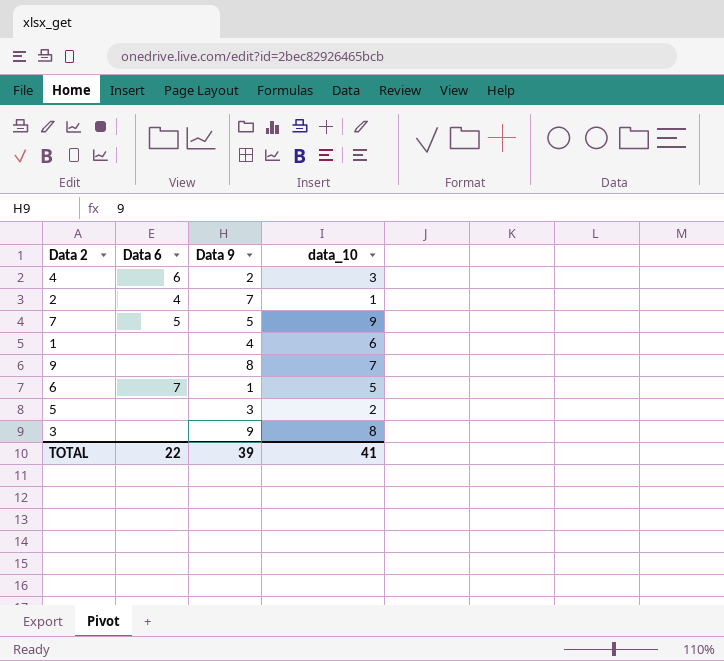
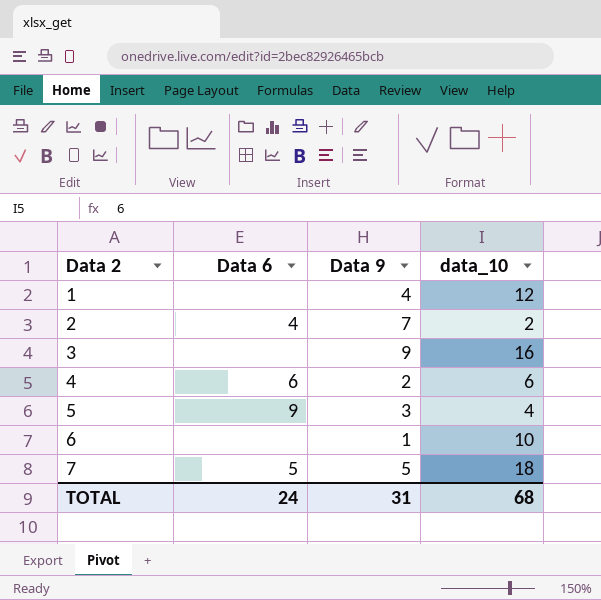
row order: none -> Data 2 ascending
row 9: none | 8 | 7 -> none
1 | data_10: 6 -> 12
2 | data_10: 1 -> 2
3 | data_10: 8 -> 16
4 | data_10: 3 -> 6
5 | Data 6: none -> 9
5 | data_10: 2 -> 4
6 | Data 6: 7 -> none
6 | data_10: 5 -> 10
7 | data_10: 9 -> 18
TOTAL | Data 6: 22 -> 24
TOTAL | Data 9: 39 -> 31
TOTAL | data_10: 41 -> 68

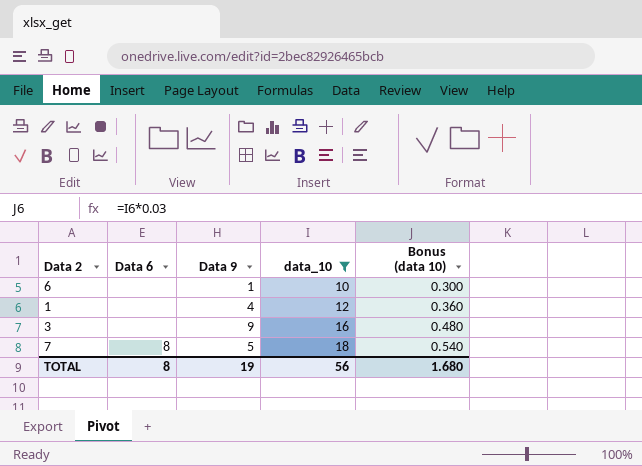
filter: none -> data_10 >= 10
row order: Data 2 ascending -> data_10 ascending
column Bonus (data 10) | formula: none -> [data_10] * 0.03
7 | Data 6: 5 -> 8
TOTAL | Data 6: 24 -> 8
TOTAL | Data 9: 31 -> 19
TOTAL | data_10: 68 -> 56

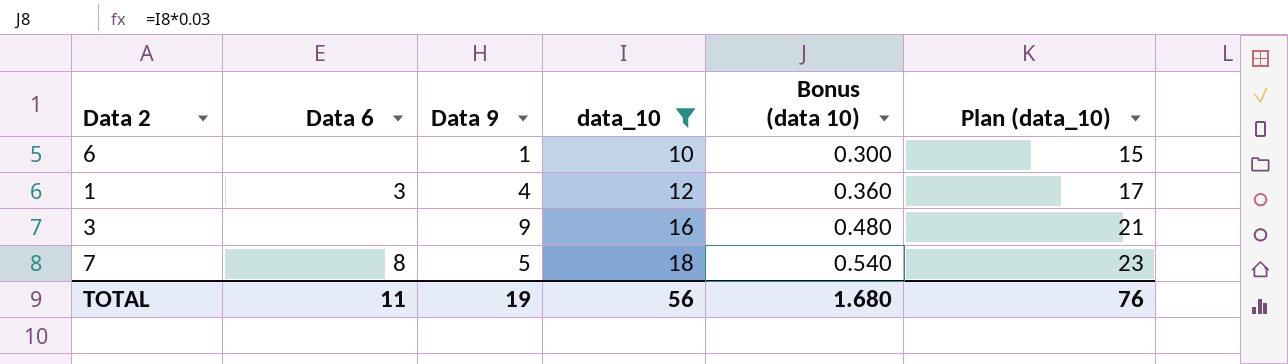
column Plan (data_10) | formula: none -> [data_10] + 5
1 | Data 6: none -> 3
TOTAL | Data 6: 8 -> 11

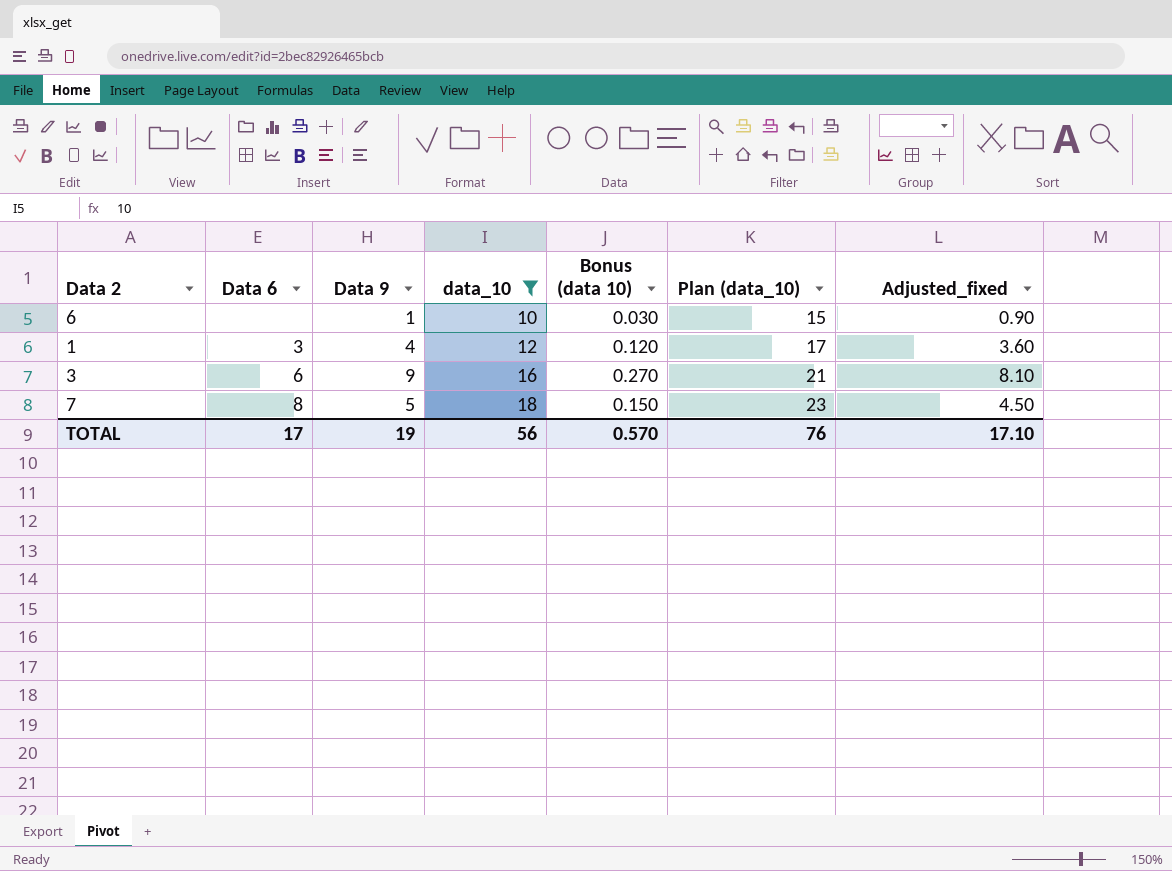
column Bonus (data 10) | formula: [data_10] * 0.03 -> [Data 9] * 0.03
column Adjusted_fixed | formula: none -> [Data 9] * 0.9
3 | Data 6: none -> 6
TOTAL | Data 6: 11 -> 17
TOTAL | Bonus (data 10): 1.680 -> 0.570

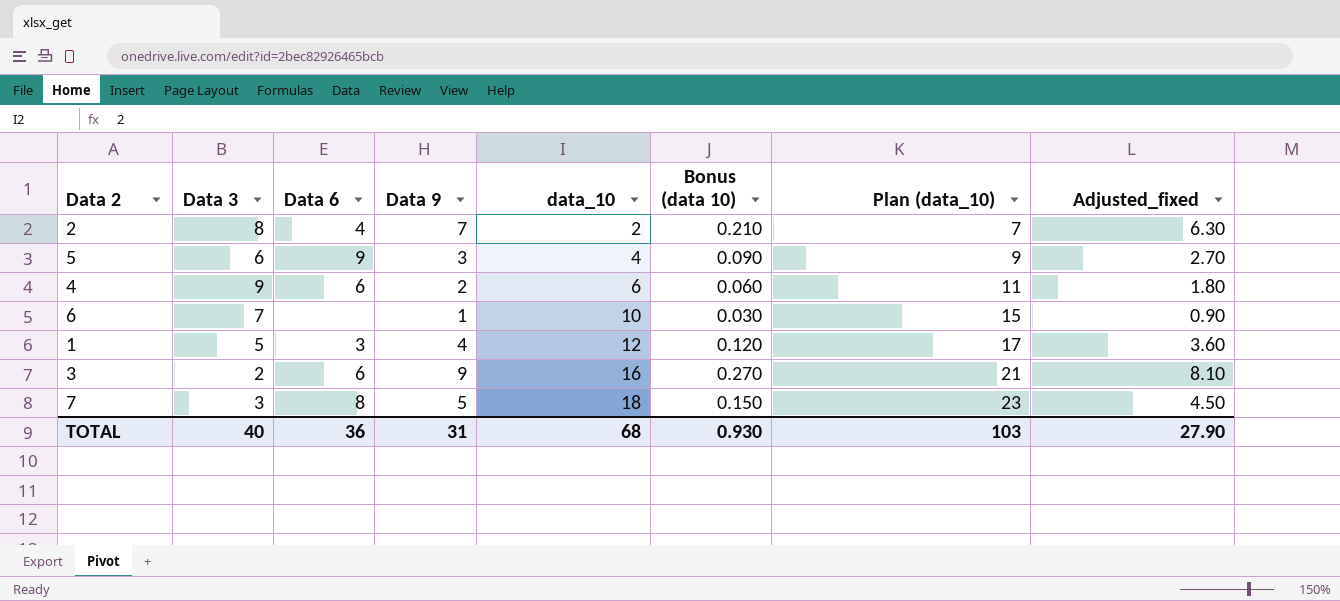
filter: data_10 >= 10 -> none
column Data 3 | position: none -> 2
TOTAL | Data 6: 17 -> 36
TOTAL | Data 9: 19 -> 31
TOTAL | data_10: 56 -> 68
TOTAL | Bonus (data 10): 0.570 -> 0.930
TOTAL | Plan (data_10): 76 -> 103
TOTAL | Adjusted_fixed: 17.10 -> 27.90

